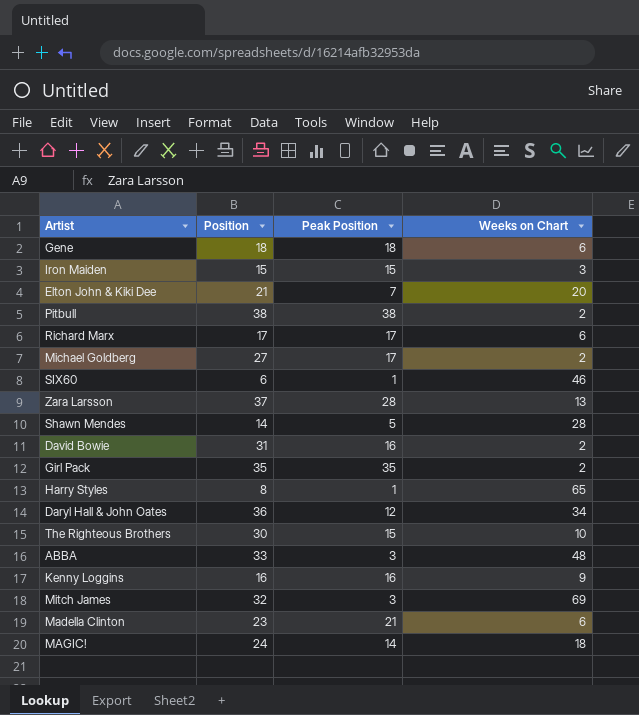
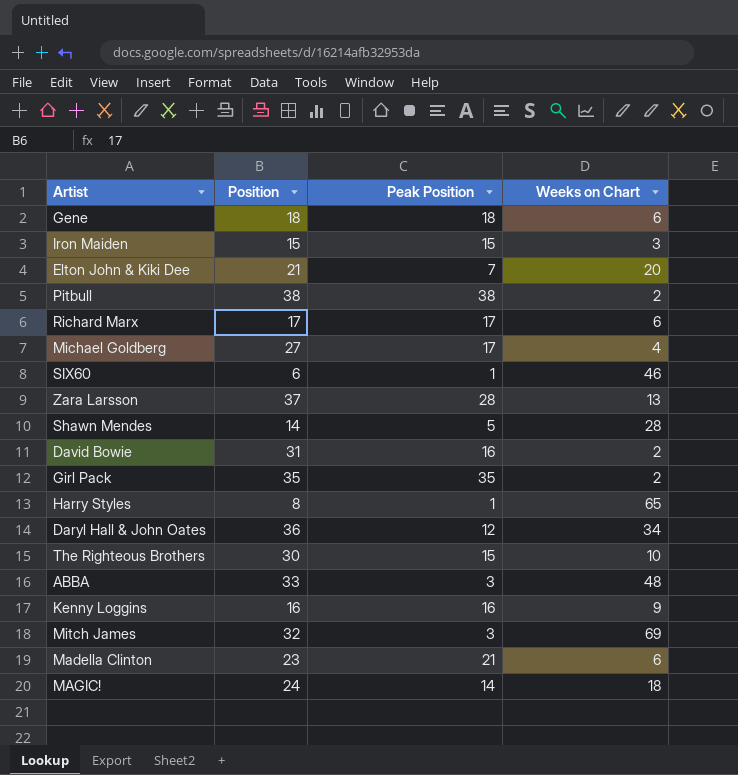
Michael Goldberg | Weeks on Chart: 2 -> 4

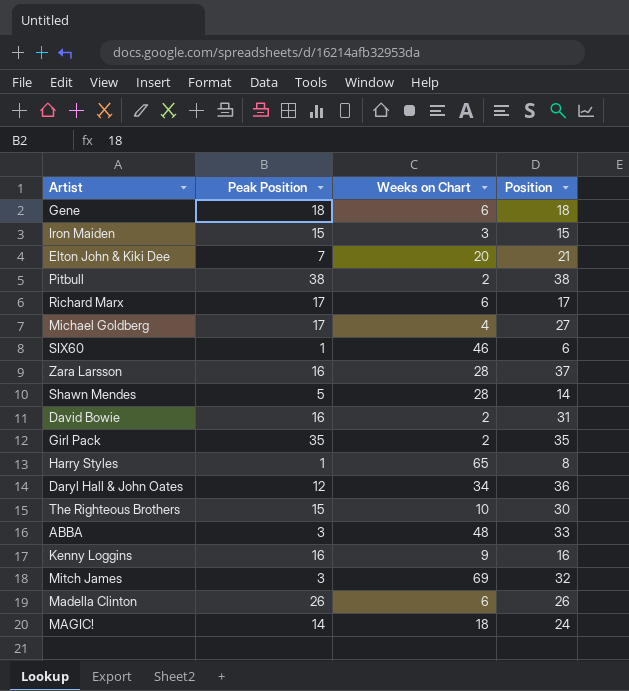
column Position | position: 2 -> 4
Zara Larsson | Peak Position: 28 -> 16
Zara Larsson | Weeks on Chart: 13 -> 28
Madella Clinton | Peak Position: 21 -> 26
Madella Clinton | Position: 23 -> 26

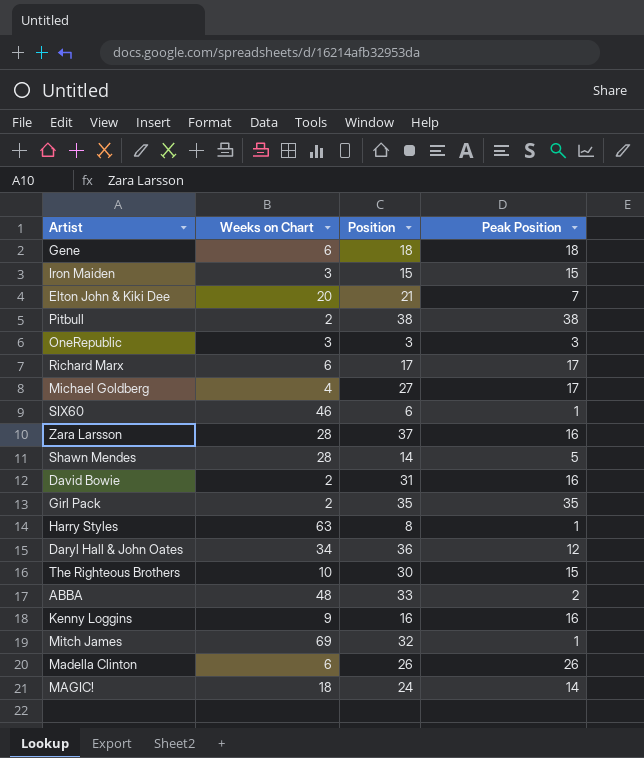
column Peak Position | position: 2 -> 4
row OneRepublic: none -> 3 | 3 | 3
Harry Styles | Weeks on Chart: 65 -> 63
ABBA | Peak Position: 3 -> 2
Mitch James | Peak Position: 3 -> 1

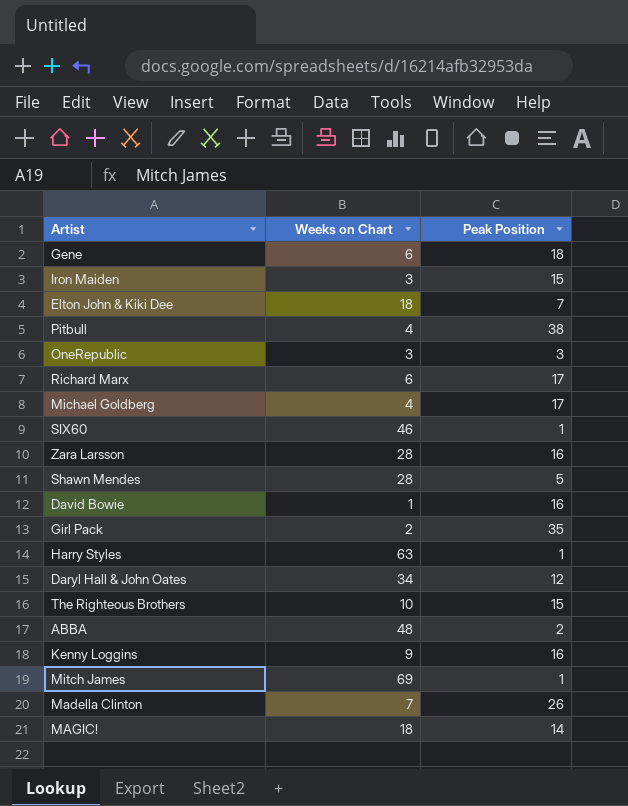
column Position | position: 3 -> none
Elton John & Kiki Dee | Weeks on Chart: 20 -> 18
Pitbull | Weeks on Chart: 2 -> 4
David Bowie | Weeks on Chart: 2 -> 1
Madella Clinton | Weeks on Chart: 6 -> 7

